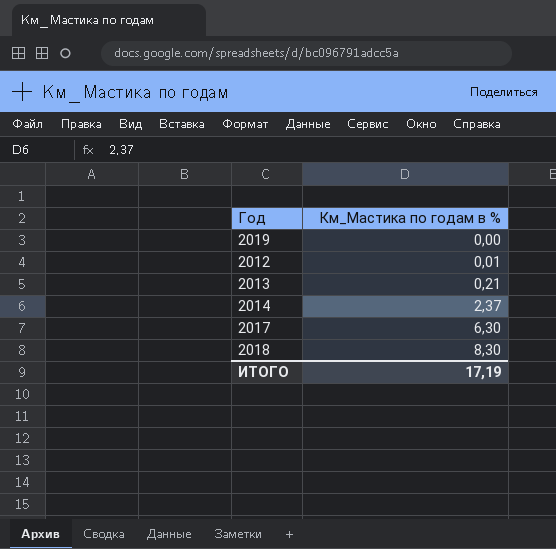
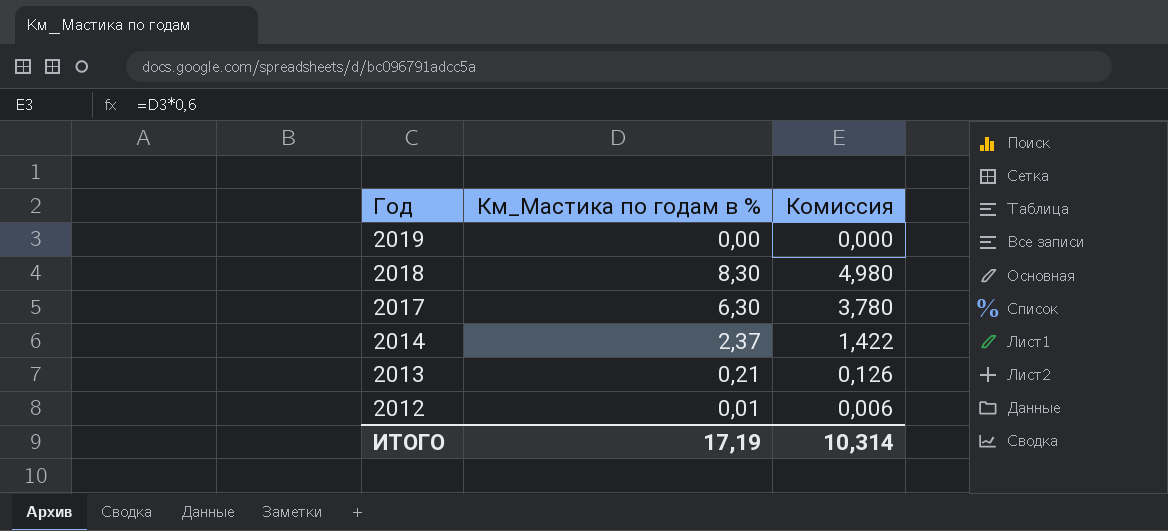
row order: Км_Мастика по годам в % ascending -> Год descending
column Комиссия | formula: none -> [Км_Мастика по годам в %] * 0,6

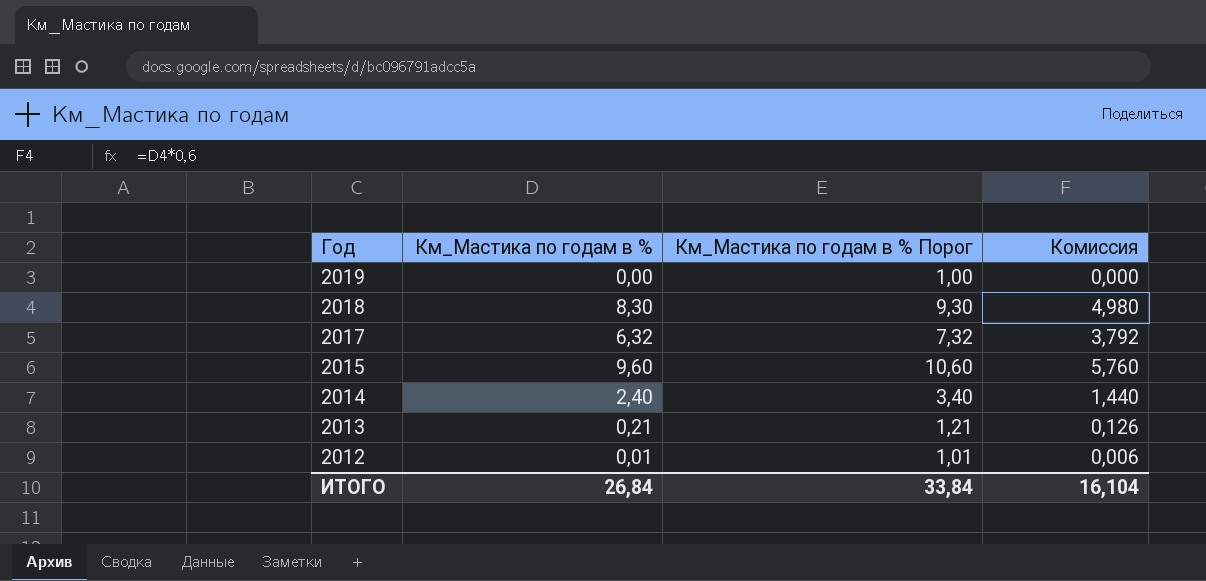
column Км_Мастика по годам в % Порог | formula: none -> [Км_Мастика по годам в %] + 1
2017 | Км_Мастика по годам в %: 6,30 -> 6,32
2017 | Комиссия: 3,780 -> 3,792
row 2015: none -> 9,60 | 10,60 | 5,760
2014 | Км_Мастика по годам в %: 2,37 -> 2,40
2014 | Комиссия: 1,422 -> 1,440
ИТОГО | Км_Мастика по годам в %: 17,19 -> 26,84
ИТОГО | Комиссия: 10,314 -> 16,104

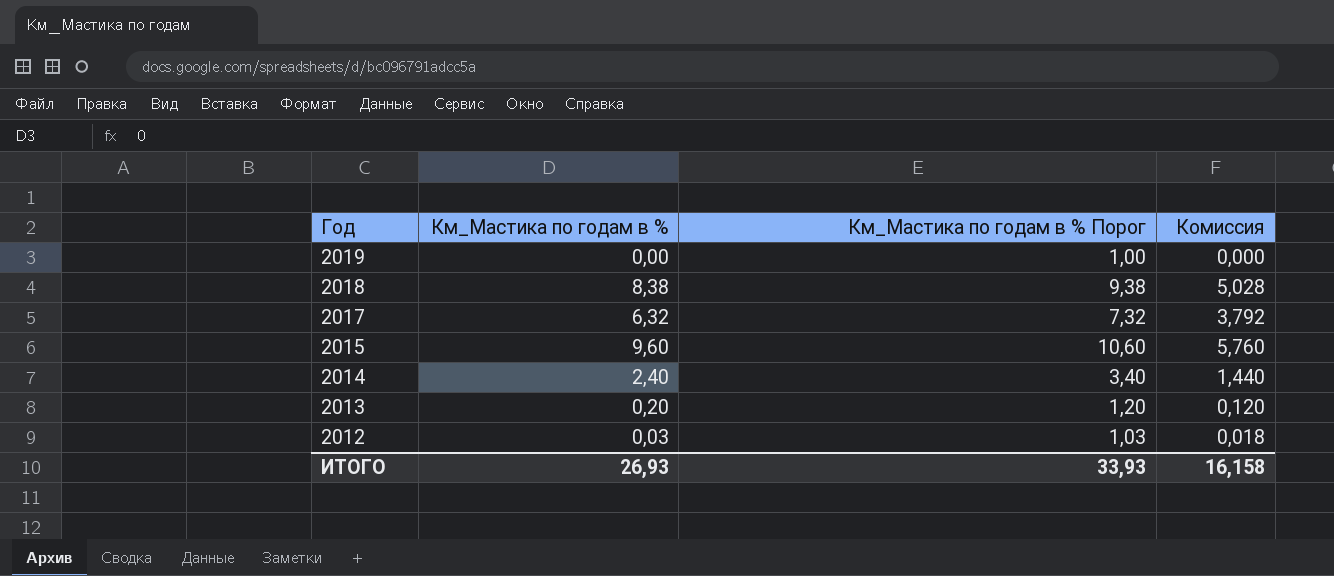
2018 | Км_Мастика по годам в %: 8,30 -> 8,38
2018 | Км_Мастика по годам в % Порог: 9,30 -> 9,38
2018 | Комиссия: 4,980 -> 5,028
2013 | Км_Мастика по годам в %: 0,21 -> 0,20
2013 | Км_Мастика по годам в % Порог: 1,21 -> 1,20
2013 | Комиссия: 0,126 -> 0,120
2012 | Км_Мастика по годам в %: 0,01 -> 0,03
2012 | Км_Мастика по годам в % Порог: 1,01 -> 1,03
2012 | Комиссия: 0,006 -> 0,018
ИТОГО | Км_Мастика по годам в %: 26,84 -> 26,93
ИТОГО | Км_Мастика по годам в % Порог: 33,84 -> 33,93
ИТОГО | Комиссия: 16,104 -> 16,158

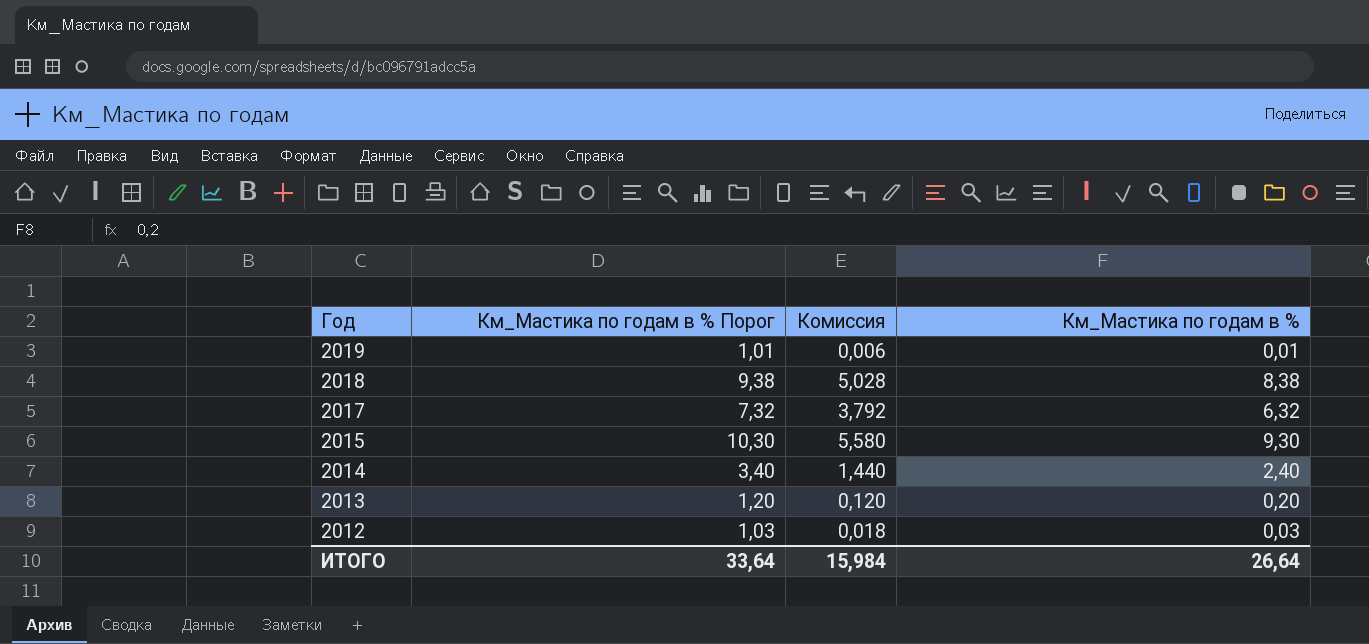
column Км_Мастика по годам в % | position: 2 -> 4
2019 | Км_Мастика по годам в % Порог: 1,00 -> 1,01
2019 | Комиссия: 0,000 -> 0,006
2019 | Км_Мастика по годам в %: 0,00 -> 0,01
2015 | Км_Мастика по годам в % Порог: 10,60 -> 10,30
2015 | Комиссия: 5,760 -> 5,580
2015 | Км_Мастика по годам в %: 9,60 -> 9,30
ИТОГО | Км_Мастика по годам в % Порог: 33,93 -> 33,64
ИТОГО | Комиссия: 16,158 -> 15,984
ИТОГО | Км_Мастика по годам в %: 26,93 -> 26,64

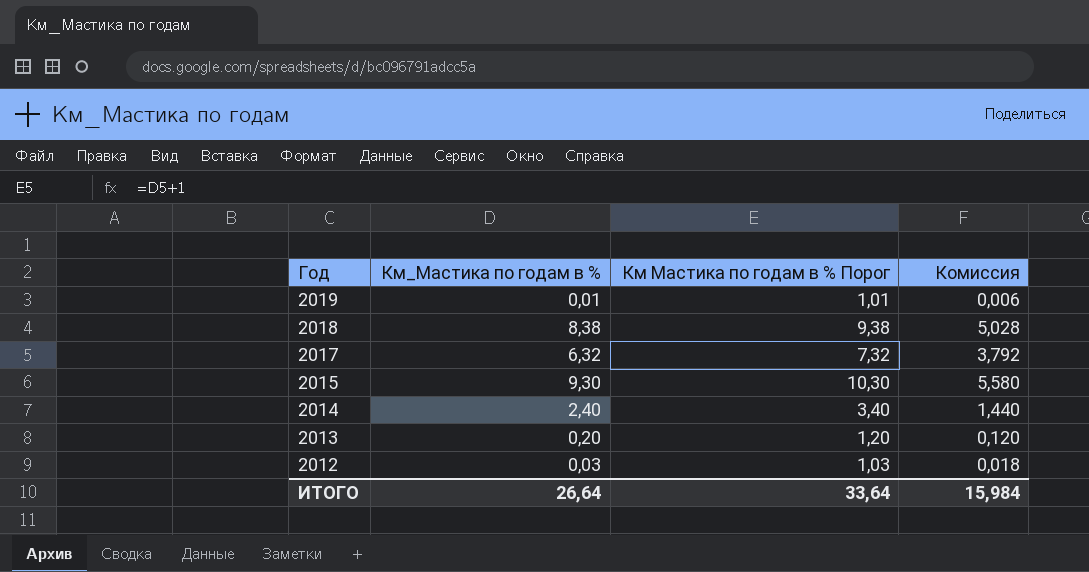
column Км_Мастика по годам в % | position: 4 -> 2
column name: Км_Мастика по годам в % Порог -> Км Мастика по годам в % Порог

